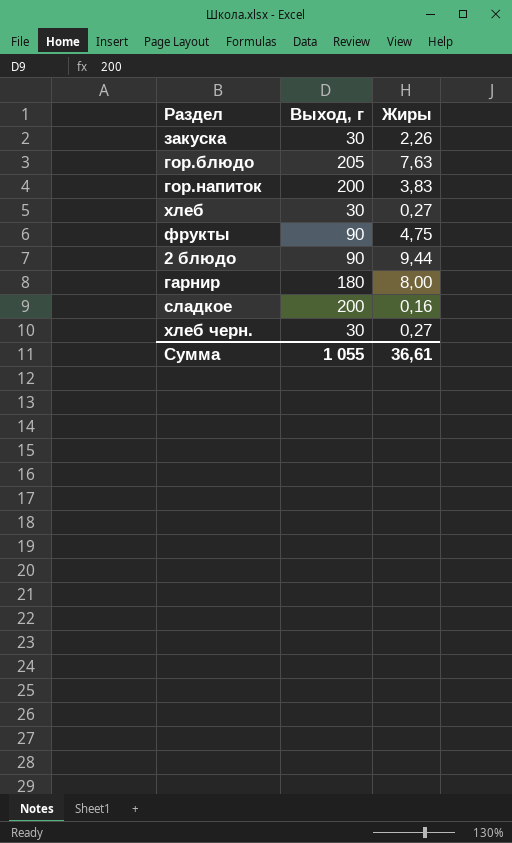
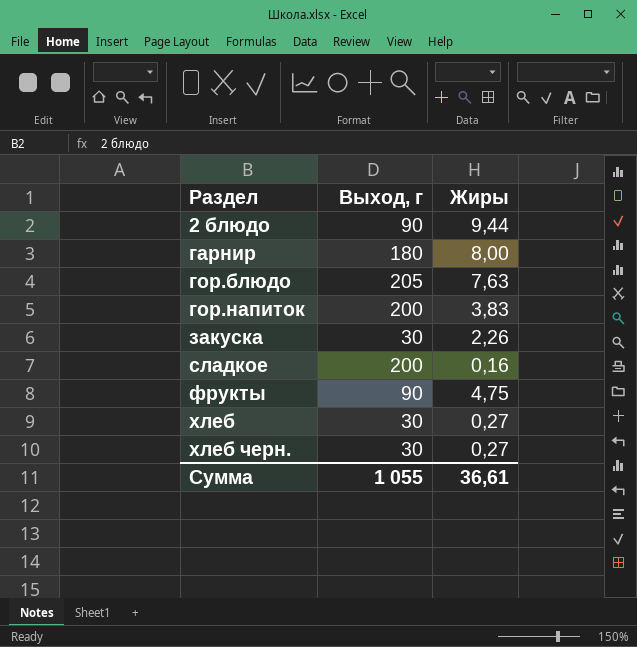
row order: none -> Раздел ascending

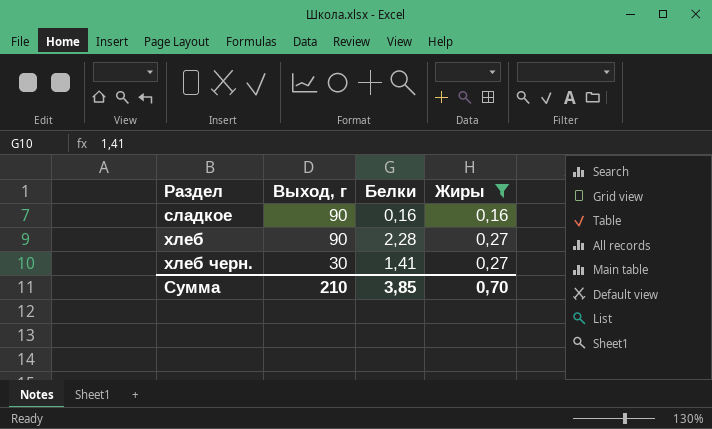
filter: none -> Жиры <= 0,27
column Белки | position: none -> 3
сладкое | Выход, г: 200 -> 90
хлеб | Выход, г: 30 -> 90
Сумма | Выход, г: 1 055 -> 210
Сумма | Жиры: 36,61 -> 0,70

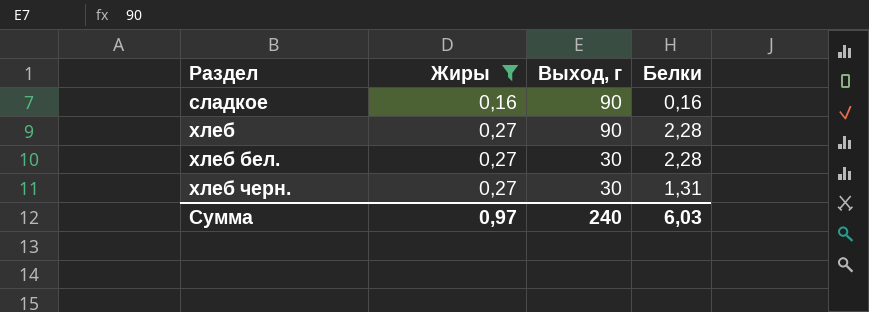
column Жиры | position: 4 -> 2
row хлеб бел.: none -> 0,27 | 30 | 2,28
хлеб черн. | Белки: 1,41 -> 1,31
Сумма | Жиры: 0,70 -> 0,97
Сумма | Выход, г: 210 -> 240
Сумма | Белки: 3,85 -> 6,03

